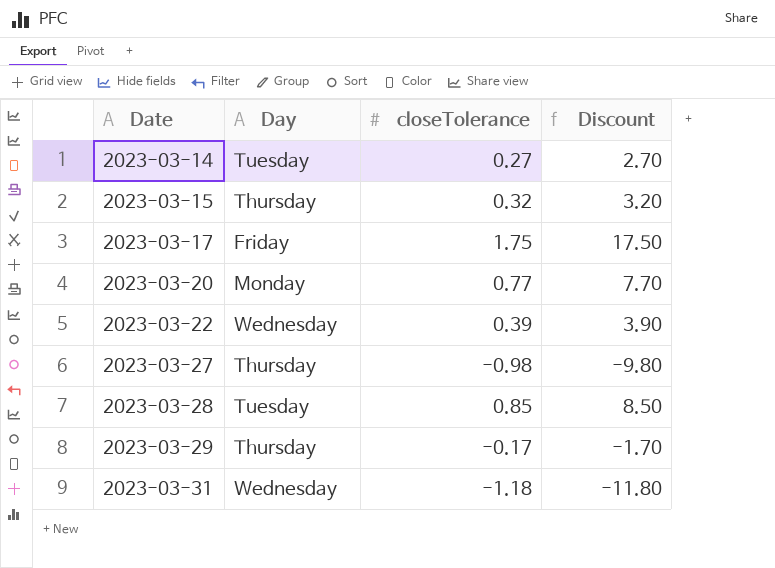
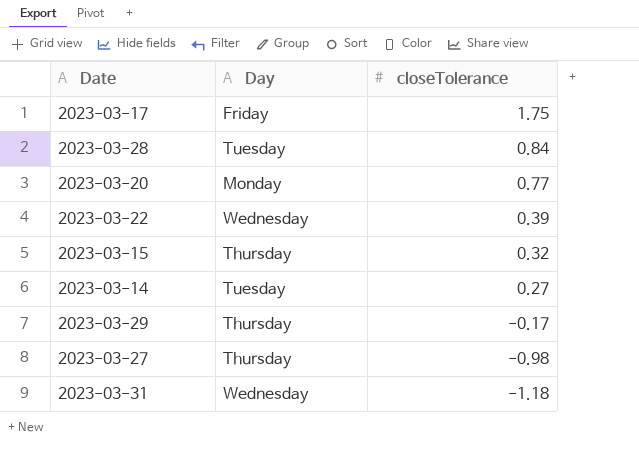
row order: Date ascending -> closeTolerance descending
column Discount | formula: [closeTolerance] * 10 -> none
2023-03-28 | closeTolerance: 0.85 -> 0.84

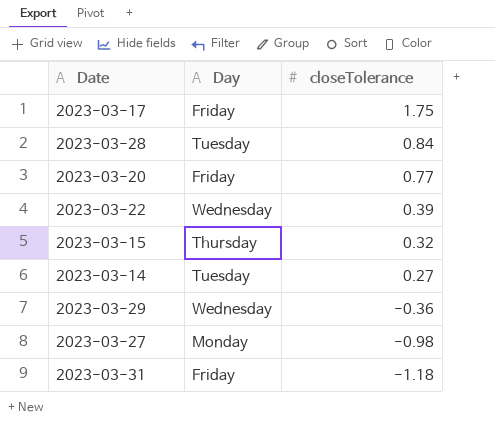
2023-03-20 | Day: Monday -> Friday
2023-03-29 | Day: Thursday -> Wednesday
2023-03-29 | closeTolerance: -0.17 -> -0.36
2023-03-27 | Day: Thursday -> Monday
2023-03-31 | Day: Wednesday -> Friday

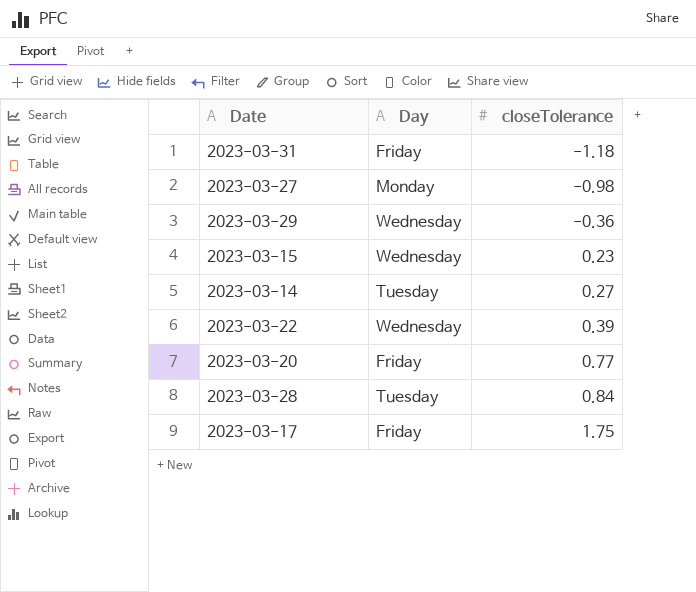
row order: closeTolerance descending -> closeTolerance ascending
2023-03-15 | Day: Thursday -> Wednesday
2023-03-15 | closeTolerance: 0.32 -> 0.23

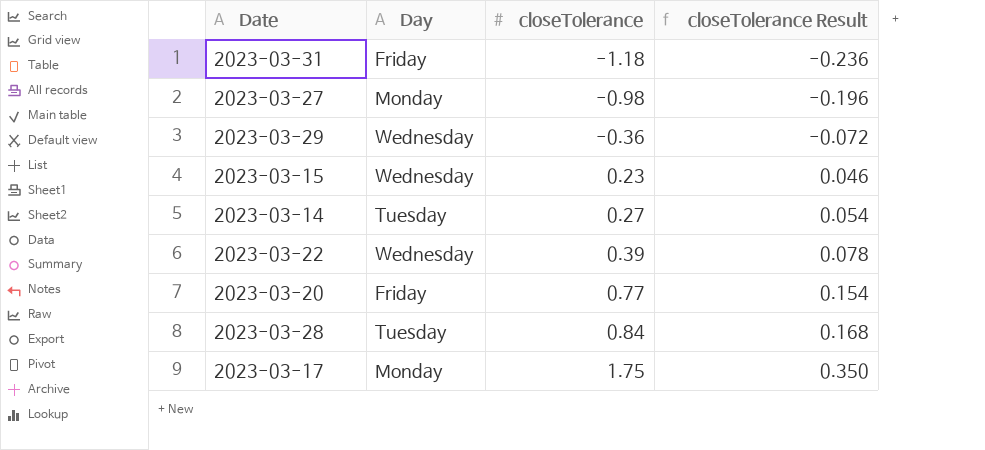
column closeTolerance Result | formula: none -> [closeTolerance] * 0.2
2023-03-17 | Day: Friday -> Monday

